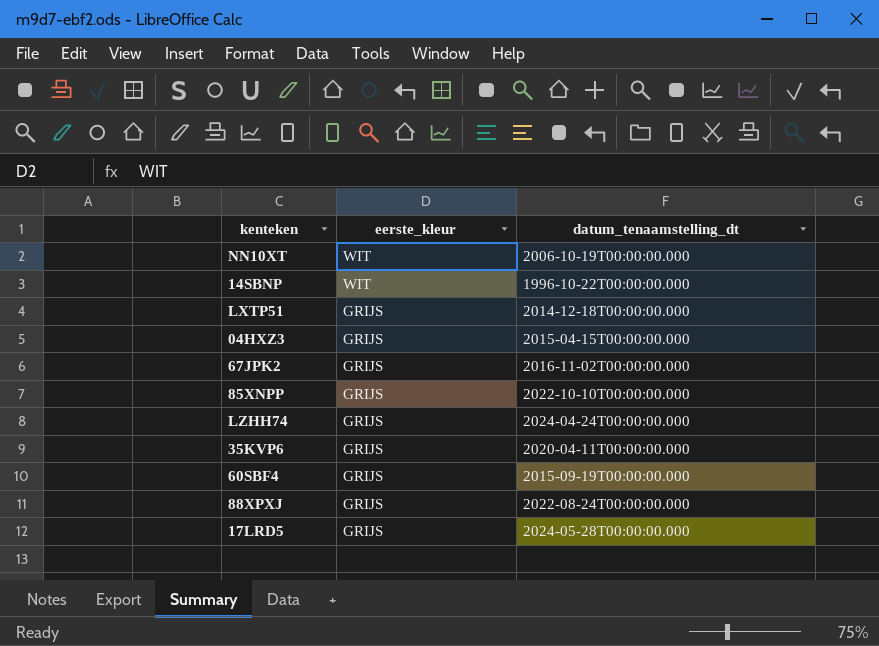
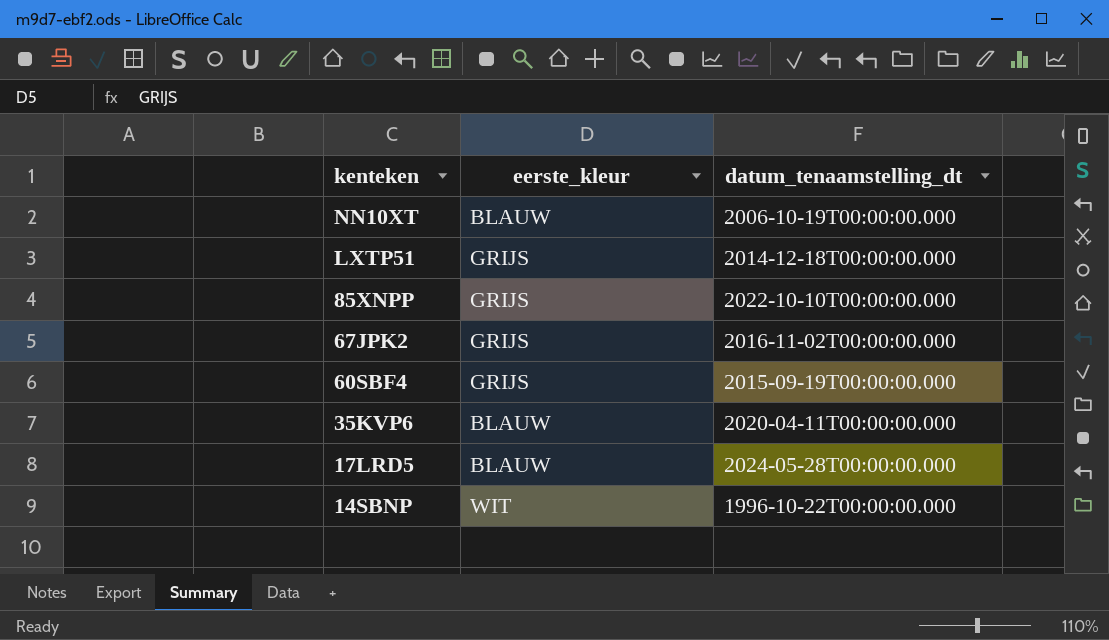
row order: eerste_kleur descending -> kenteken descending
row 04HXZ3: GRIJS | 2015-04-15T00:00:00.000 -> none
row LZHH74: GRIJS | 2024-04-24T00:00:00.000 -> none
row 88XPXJ: GRIJS | 2022-08-24T00:00:00.000 -> none
NN10XT | eerste_kleur: WIT -> BLAUW
35KVP6 | eerste_kleur: GRIJS -> BLAUW
17LRD5 | eerste_kleur: GRIJS -> BLAUW

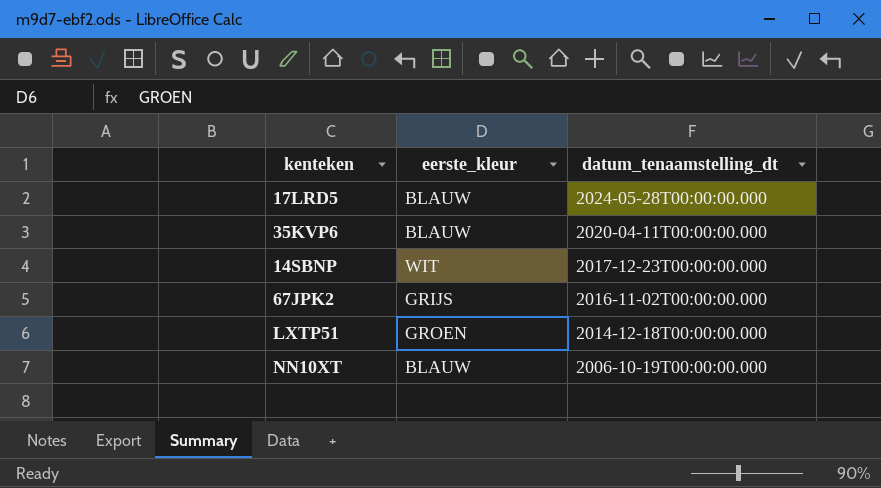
row order: kenteken descending -> datum_tenaamstelling_dt descending
row 85XNPP: GRIJS | 2022-10-10T00:00:00.000 -> none
row 60SBF4: GRIJS | 2015-09-19T00:00:00.000 -> none
14SBNP | datum_tenaamstelling_dt: 1996-10-22T00:00:00.000 -> 2017-12-23T00:00:00.000
LXTP51 | eerste_kleur: GRIJS -> GROEN

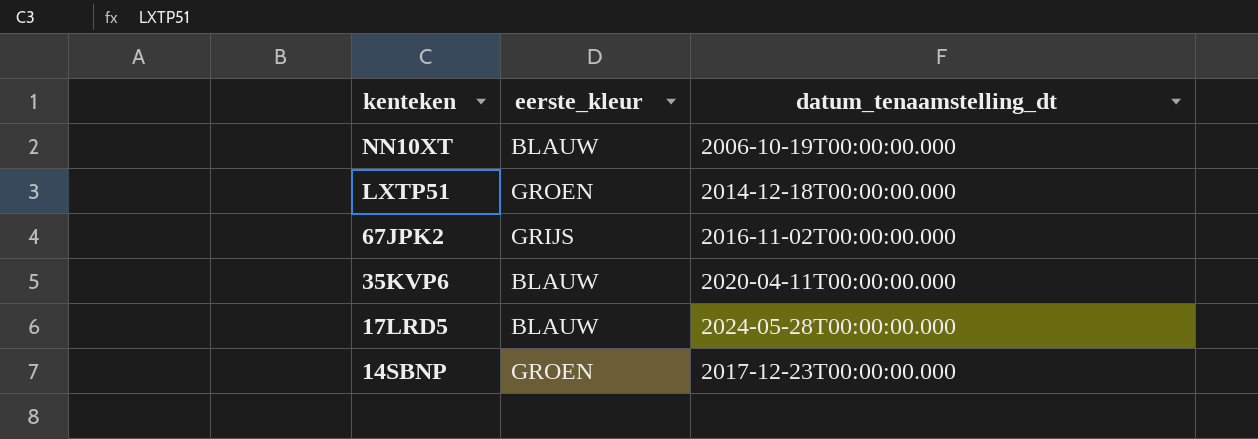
row order: datum_tenaamstelling_dt descending -> kenteken descending
14SBNP | eerste_kleur: WIT -> GROEN

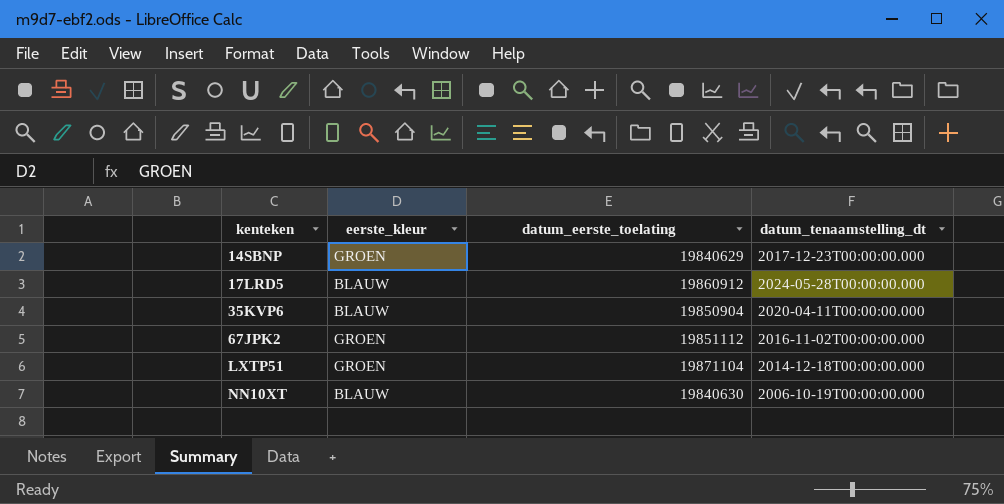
row order: kenteken descending -> kenteken ascending
column datum_eerste_toelating | position: none -> 3
67JPK2 | eerste_kleur: GRIJS -> GROEN

